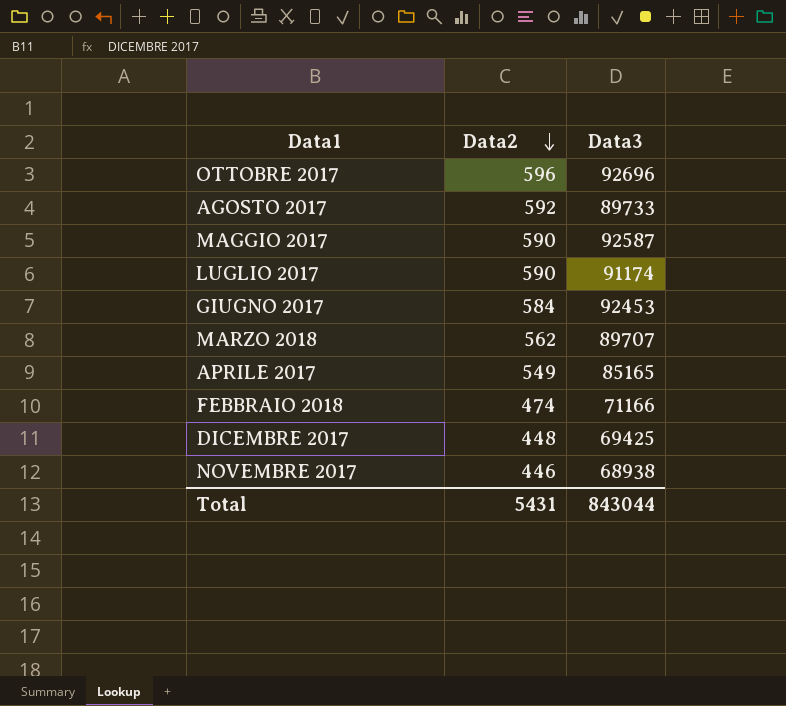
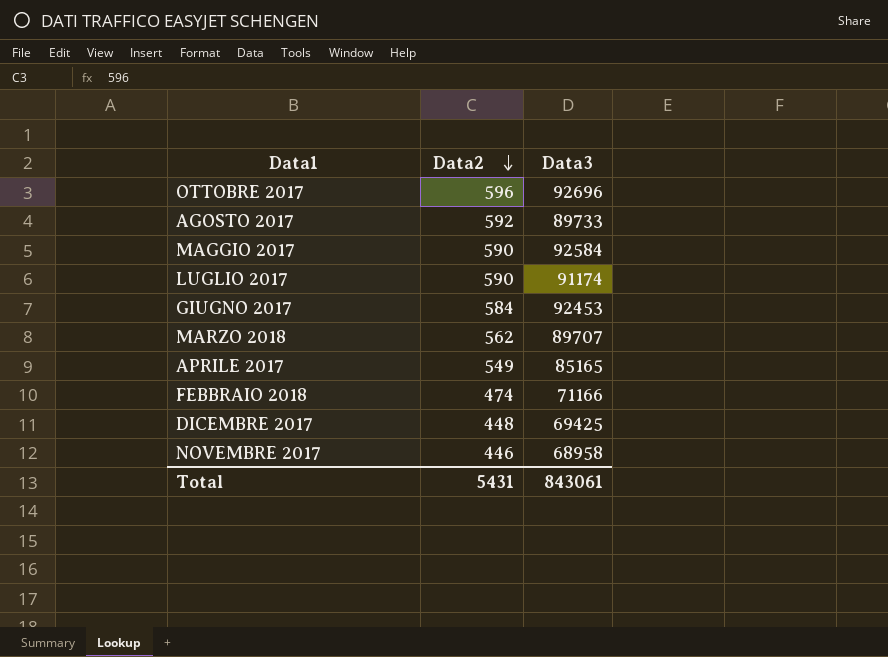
MAGGIO 2017 | Data3: 92587 -> 92584
NOVEMBRE 2017 | Data3: 68938 -> 68958
Total | Data3: 843044 -> 843061

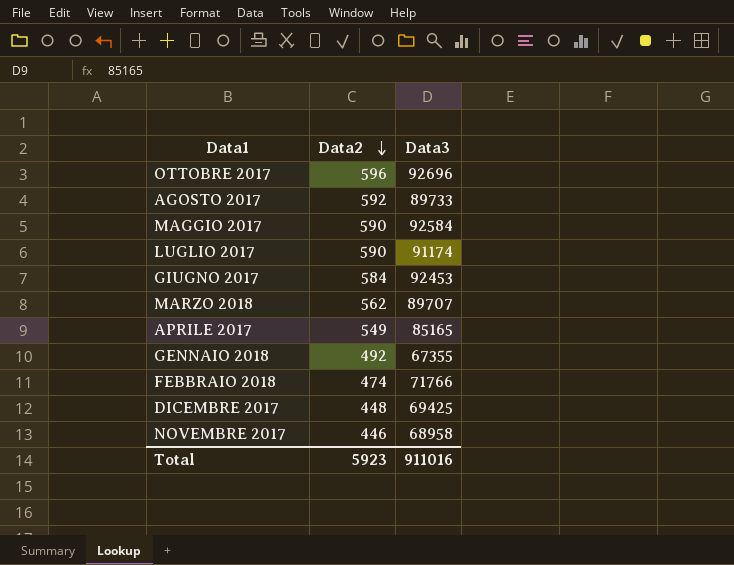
row GENNAIO 2018: none -> 492 | 67355
FEBBRAIO 2018 | Data3: 71166 -> 71766
Total | Data2: 5431 -> 5923
Total | Data3: 843061 -> 911016

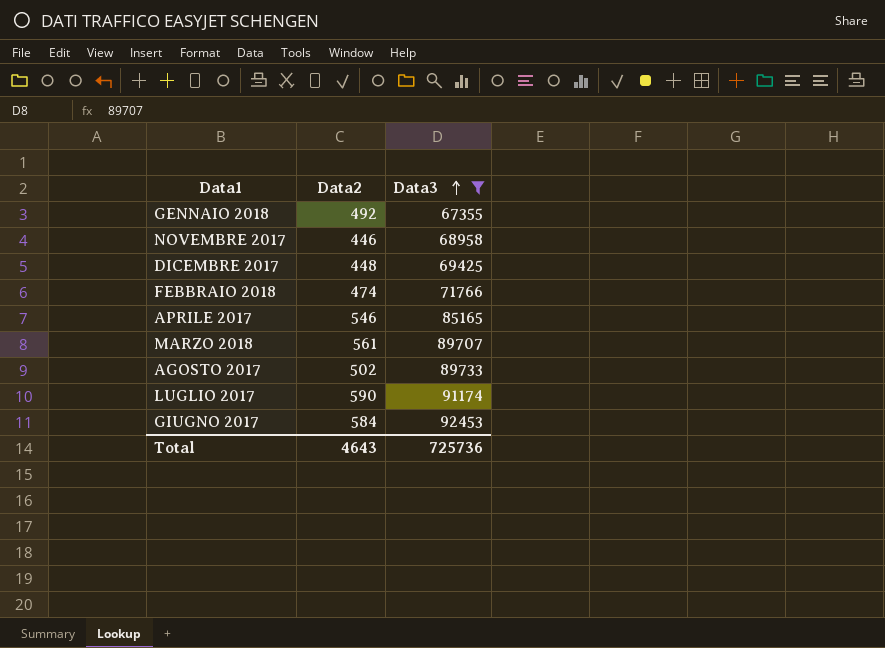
filter: none -> Data3 <= 92453
row order: Data2 descending -> Data3 ascending
APRILE 2017 | Data2: 549 -> 546
MARZO 2018 | Data2: 562 -> 561
AGOSTO 2017 | Data2: 592 -> 502
Total | Data2: 5923 -> 4643
Total | Data3: 911016 -> 725736

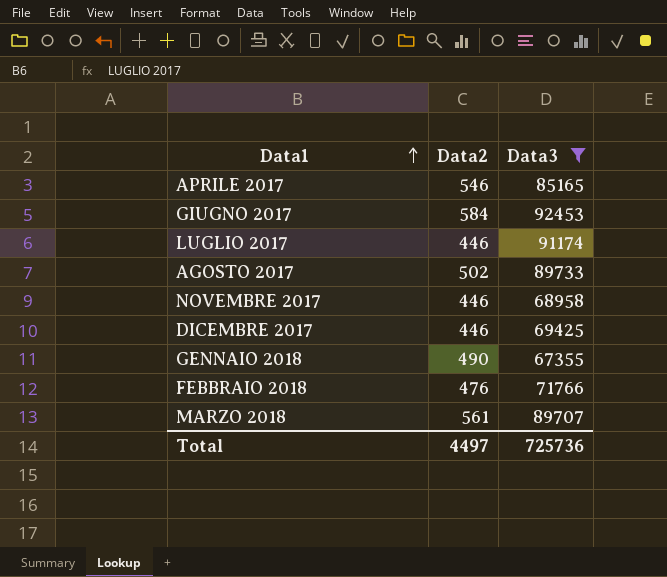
row order: Data3 ascending -> Data1 ascending
LUGLIO 2017 | Data2: 590 -> 446
DICEMBRE 2017 | Data2: 448 -> 446
GENNAIO 2018 | Data2: 492 -> 490
FEBBRAIO 2018 | Data2: 474 -> 476
Total | Data2: 4643 -> 4497

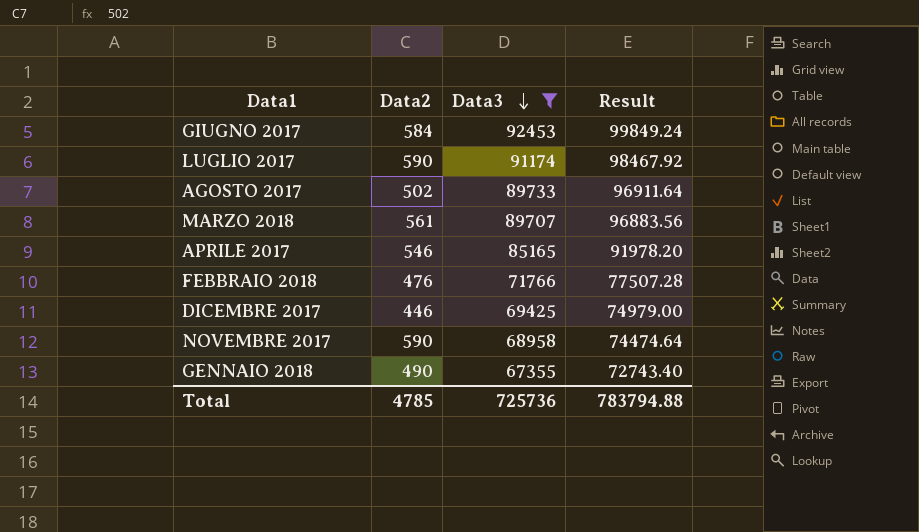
row order: Data1 ascending -> Data3 descending
column Result | formula: none -> [Data3] * 1.08
LUGLIO 2017 | Data2: 446 -> 590
NOVEMBRE 2017 | Data2: 446 -> 590
Total | Data2: 4497 -> 4785

